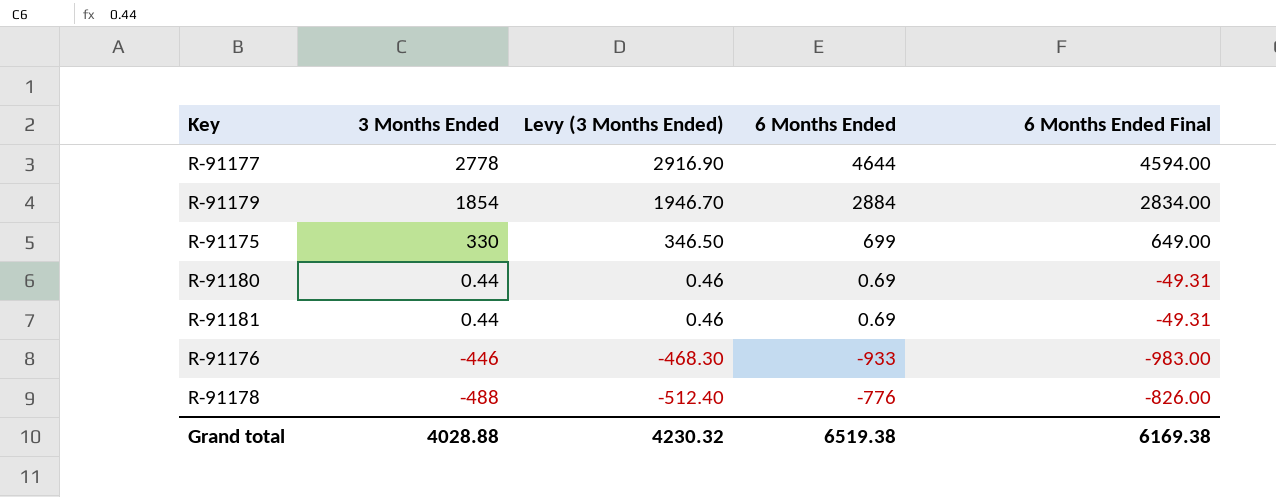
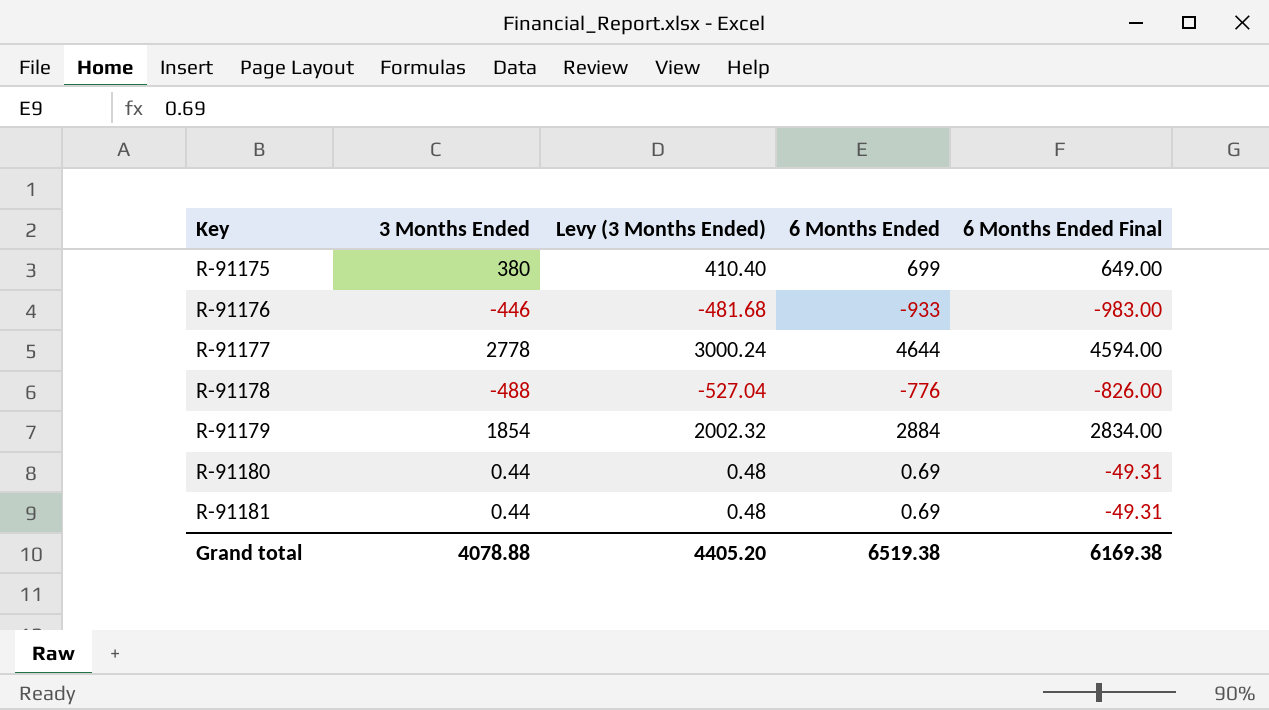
row order: 3 Months Ended descending -> Key ascending
column Levy (3 Months Ended) | formula: [3 Months Ended] * 1.05 -> [3 Months Ended] * 1.08
R-91175 | 3 Months Ended: 330 -> 380
Grand total | 3 Months Ended: 4028.88 -> 4078.88
Grand total | Levy (3 Months Ended): 4230.32 -> 4405.20

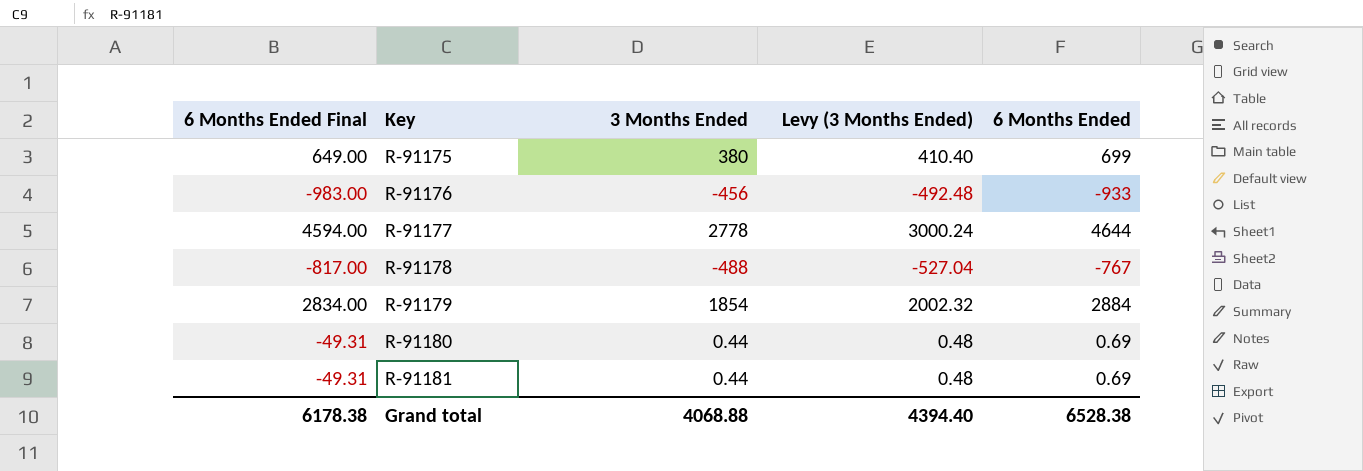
column 6 Months Ended Final | position: 5 -> 1
R-91176 | 3 Months Ended: -446 -> -456
R-91176 | Levy (3 Months Ended): -481.68 -> -492.48
R-91178 | 6 Months Ended Final: -826.00 -> -817.00
R-91178 | 6 Months Ended: -776 -> -767
Grand total | 6 Months Ended Final: 6169.38 -> 6178.38
Grand total | 3 Months Ended: 4078.88 -> 4068.88
Grand total | Levy (3 Months Ended): 4405.20 -> 4394.40
Grand total | 6 Months Ended: 6519.38 -> 6528.38

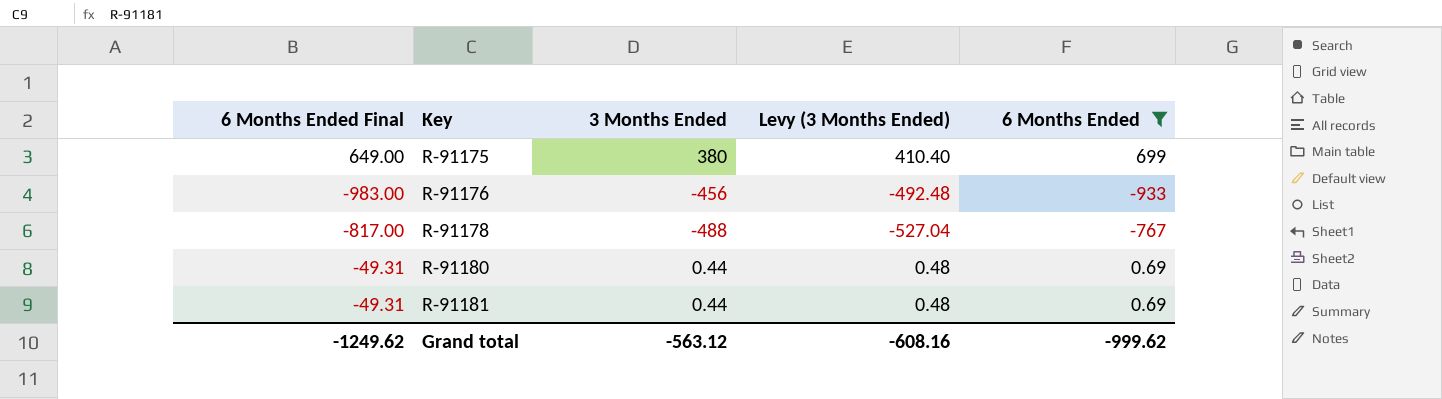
filter: none -> 6 Months Ended <= 699
Grand total | 6 Months Ended Final: 6178.38 -> -1249.62
Grand total | 3 Months Ended: 4068.88 -> -563.12
Grand total | Levy (3 Months Ended): 4394.40 -> -608.16
Grand total | 6 Months Ended: 6528.38 -> -999.62

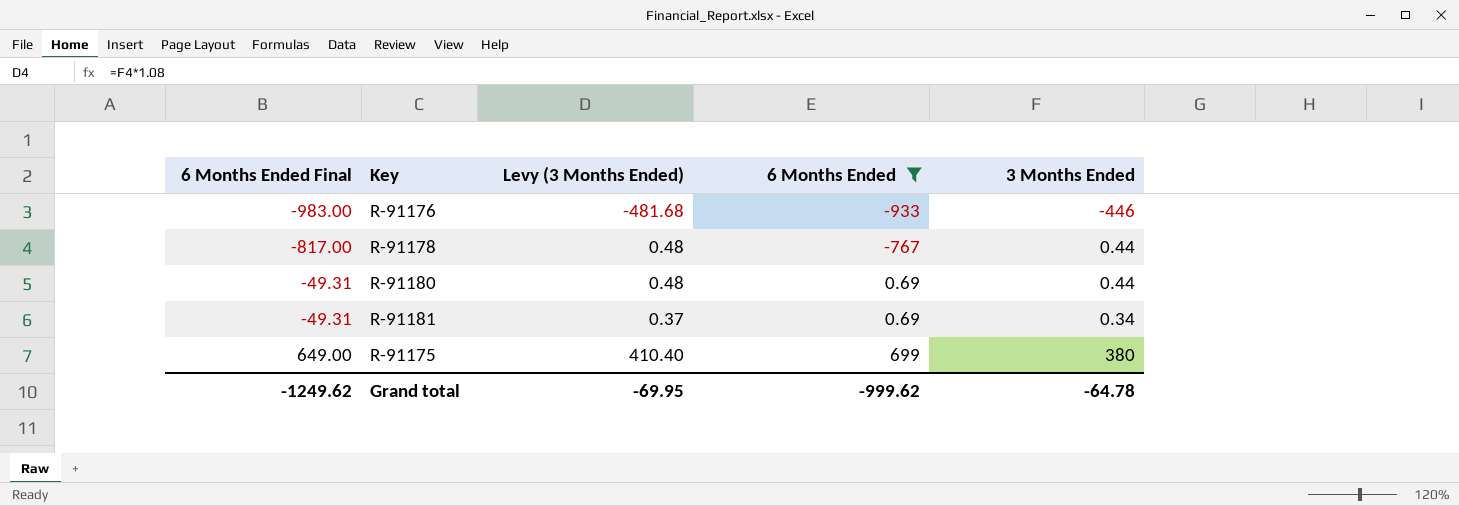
row order: Key ascending -> 6 Months Ended Final ascending
column 3 Months Ended | position: 3 -> 5
R-91176 | Levy (3 Months Ended): -492.48 -> -481.68
R-91176 | 3 Months Ended: -456 -> -446
R-91178 | Levy (3 Months Ended): -527.04 -> 0.48
R-91178 | 3 Months Ended: -488 -> 0.44
R-91181 | Levy (3 Months Ended): 0.48 -> 0.37
R-91181 | 3 Months Ended: 0.44 -> 0.34
Grand total | Levy (3 Months Ended): -608.16 -> -69.95
Grand total | 3 Months Ended: -563.12 -> -64.78

